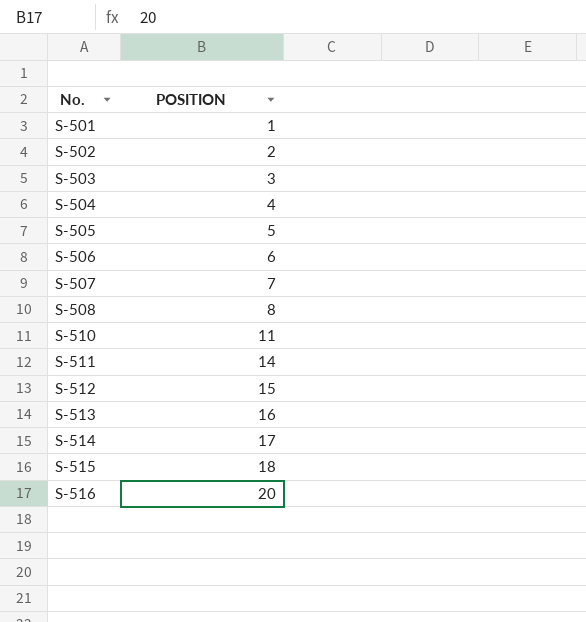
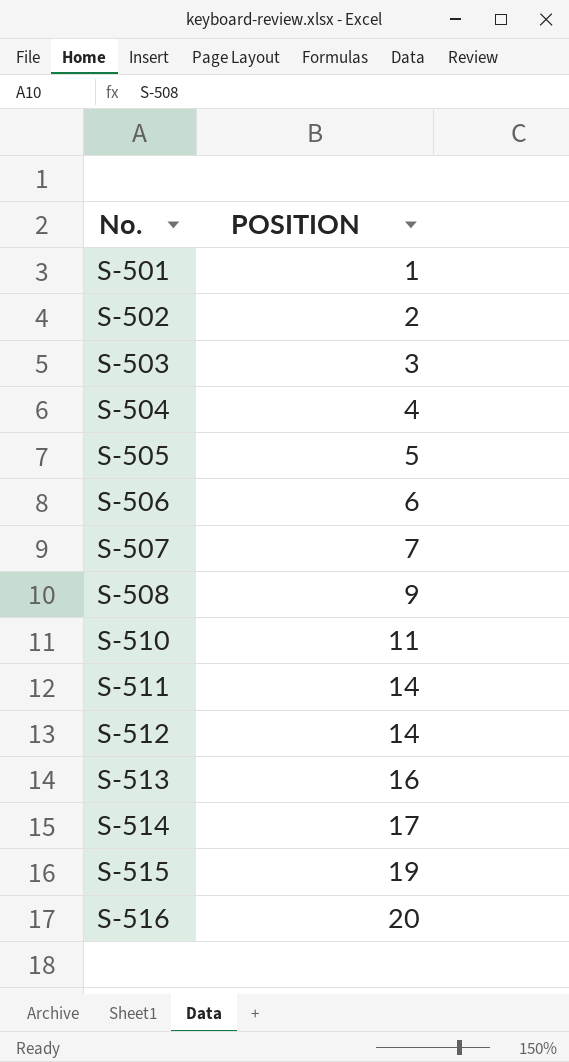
S-508 | POSITION: 8 -> 9
S-512 | POSITION: 15 -> 14
S-515 | POSITION: 18 -> 19

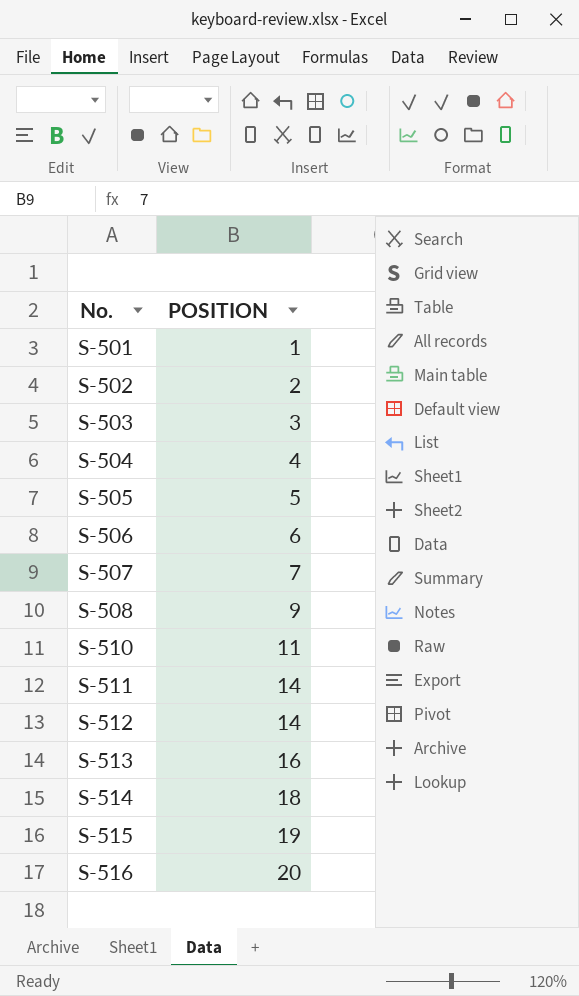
S-514 | POSITION: 17 -> 18

